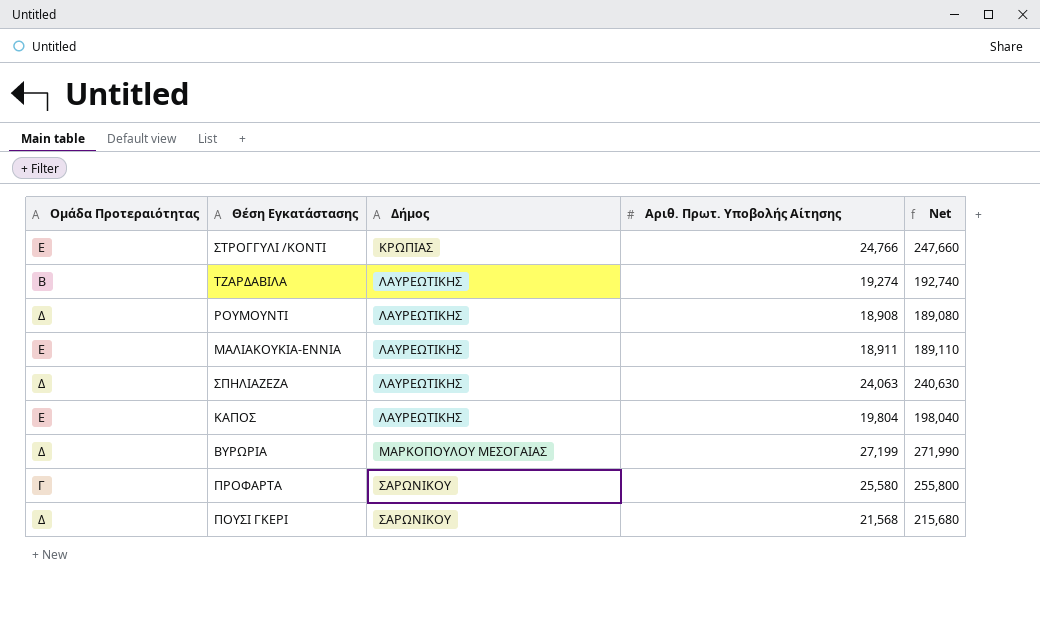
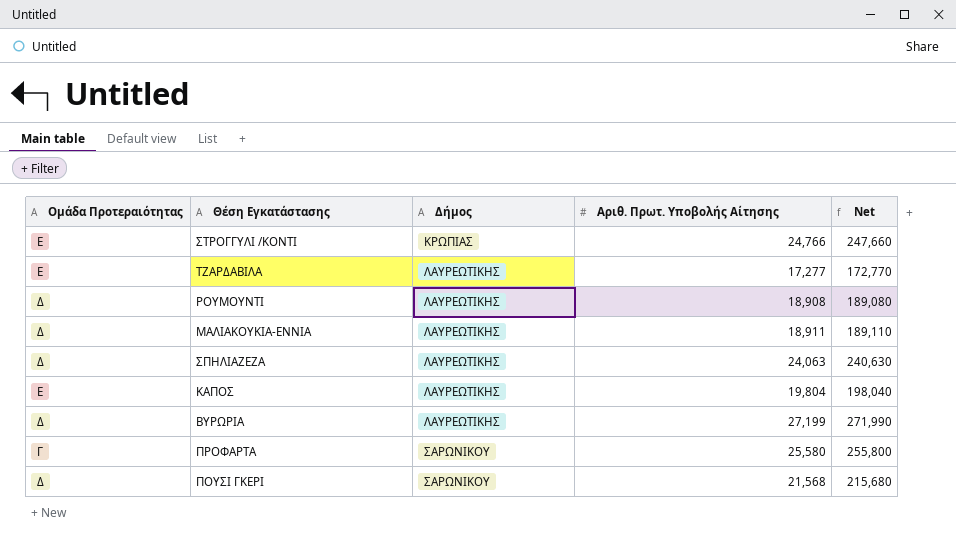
ΤΖΑΡΔΑΒΙΛΑ | Ομάδα Προτεραιότητας: Β -> Ε
ΤΖΑΡΔΑΒΙΛΑ | Αριθ. Πρωτ. Υποβολής Αίτησης: 19,274 -> 17,277
ΤΖΑΡΔΑΒΙΛΑ | Net: 192,740 -> 172,770
ΜΑΛΙΑΚΟΥΚΙΑ-ΕΝΝΙΑ | Ομάδα Προτεραιότητας: Ε -> Δ
BYΡΩΡΙA | Δήμος: ΜΑΡΚΟΠΟΥΛΟΥ ΜΕΣΟΓΑΙΑΣ -> ΛΑΥΡΕΩΤΙΚΗΣ

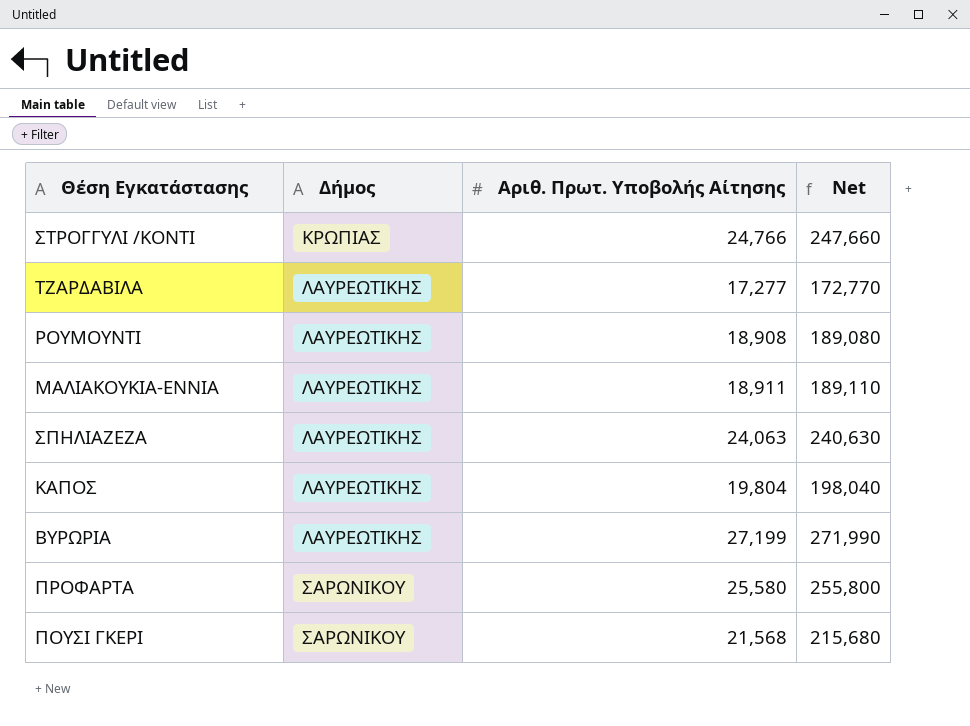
column Ομάδα Προτεραιότητας | position: 1 -> none

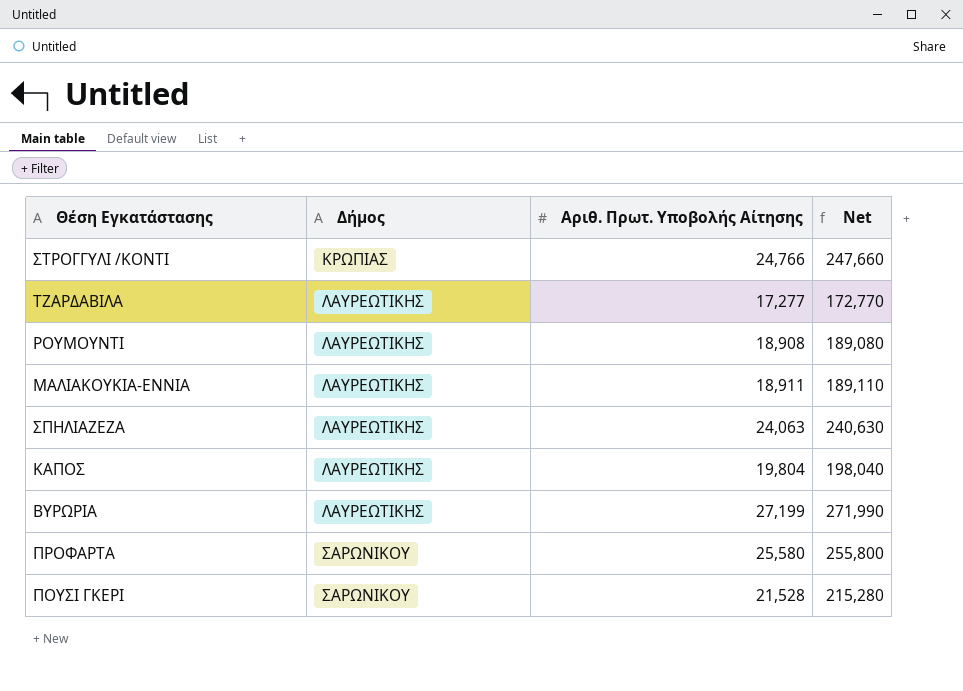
ΠΟΥΣΙ ΓΚΕΡΙ | Αριθ. Πρωτ. Υποβολής Αίτησης: 21,568 -> 21,528
ΠΟΥΣΙ ΓΚΕΡΙ | Net: 215,680 -> 215,280

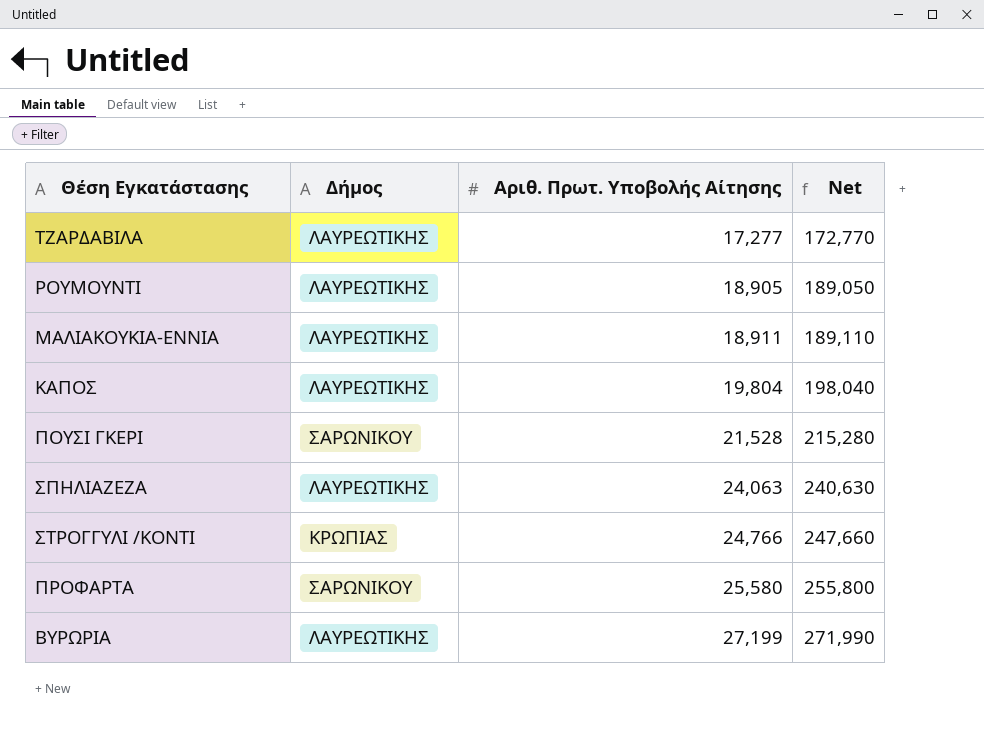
row order: Δήμος ascending -> Αριθ. Πρωτ. Υποβολής Αίτησης ascending
ΡΟΥΜΟΥΝΤΙ | Αριθ. Πρωτ. Υποβολής Αίτησης: 18,908 -> 18,905
ΡΟΥΜΟΥΝΤΙ | Net: 189,080 -> 189,050

